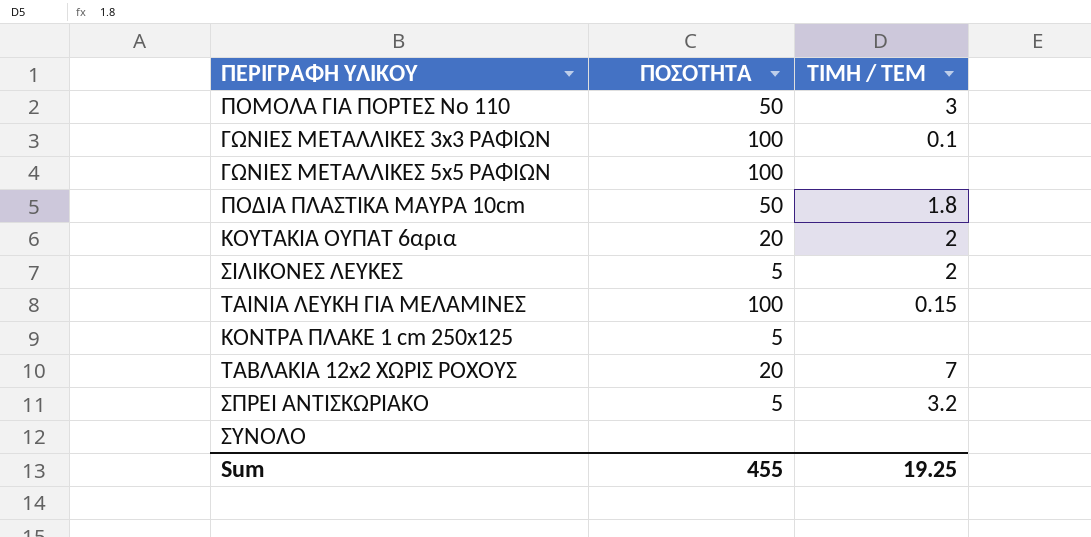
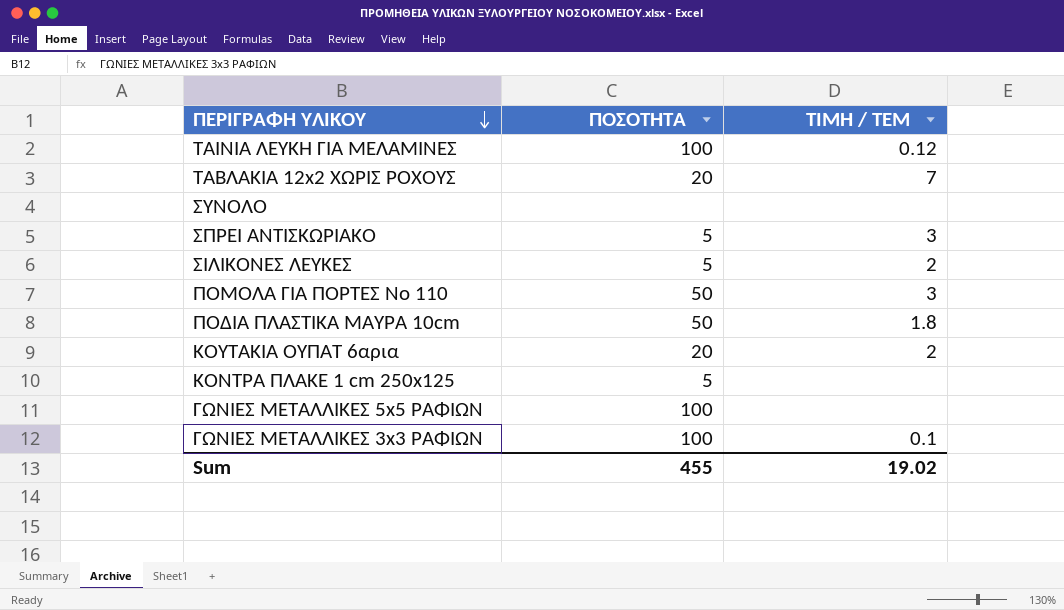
row order: none -> ΠΕΡΙΓΡΑΦΗ ΥΛΙΚΟΥ descending
ΤΑΙΝΙΑ ΛΕΥΚΗ ΓΙΑ ΜΕΛΑΜΙΝΕΣ | ΤΙΜΗ / ΤΕΜ: 0.15 -> 0.12
ΣΠΡΕΙ ΑΝΤΙΣΚΩΡΙΑΚΟ | ΤΙΜΗ / ΤΕΜ: 3.2 -> 3
Sum | ΤΙΜΗ / ΤΕΜ: 19.25 -> 19.02

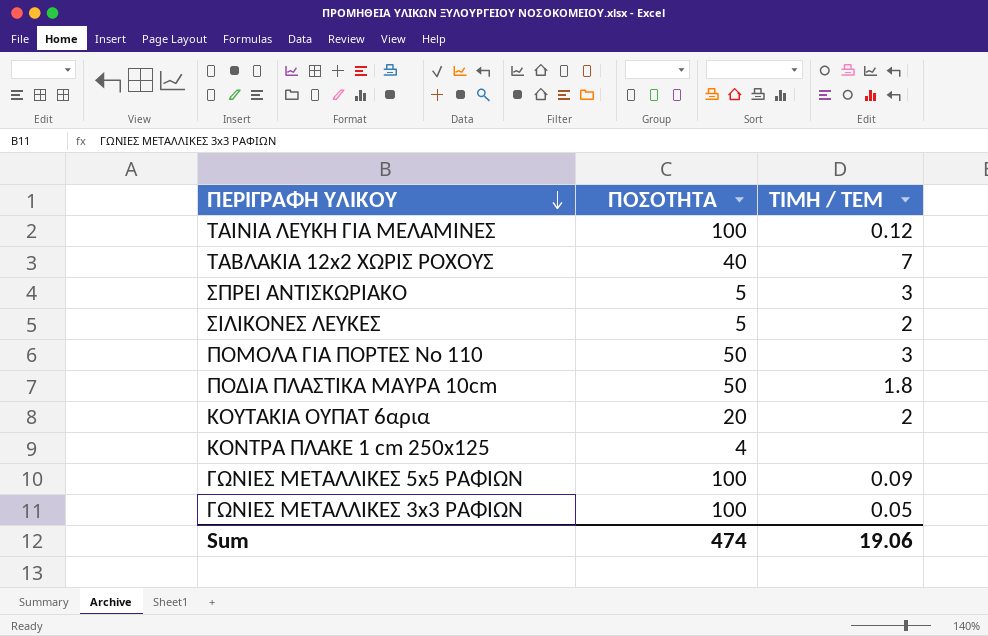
row ΣΥΝΟΛΟ: none | none -> none
ΤΑΒΛΑΚΙΑ 12x2 ΧΩΡΙΣ ΡΟΧΟΥΣ | ΠΟΣΟΤΗΤΑ: 20 -> 40
ΚΟΝΤΡΑ ΠΛΑΚΕ 1 cm 250x125 | ΠΟΣΟΤΗΤΑ: 5 -> 4
ΓΩΝΙΕΣ ΜΕΤΑΛΛΙΚΕΣ 5x5 ΡΑΦΙΩΝ | ΤΙΜΗ / ΤΕΜ: none -> 0.09
ΓΩΝΙΕΣ ΜΕΤΑΛΛΙΚΕΣ 3x3 ΡΑΦΙΩΝ | ΤΙΜΗ / ΤΕΜ: 0.1 -> 0.05
Sum | ΠΟΣΟΤΗΤΑ: 455 -> 474
Sum | ΤΙΜΗ / ΤΕΜ: 19.02 -> 19.06

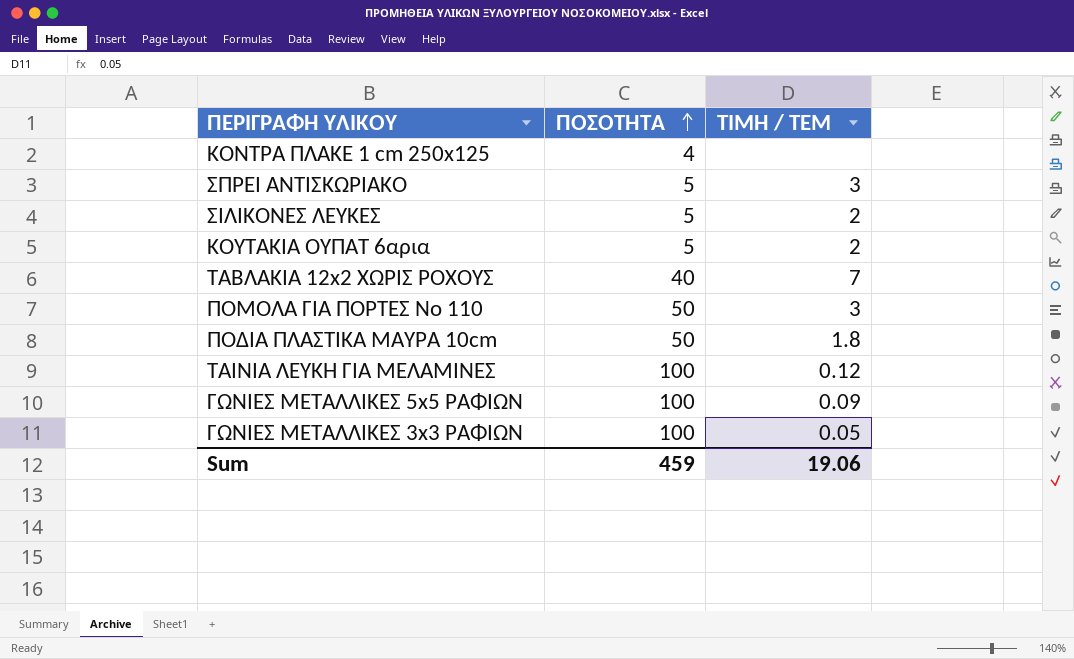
row order: ΠΕΡΙΓΡΑΦΗ ΥΛΙΚΟΥ descending -> ΠΟΣΟΤΗΤΑ ascending
ΚΟΥΤΑΚΙΑ ΟΥΠΑΤ 6αρια | ΠΟΣΟΤΗΤΑ: 20 -> 5
Sum | ΠΟΣΟΤΗΤΑ: 474 -> 459

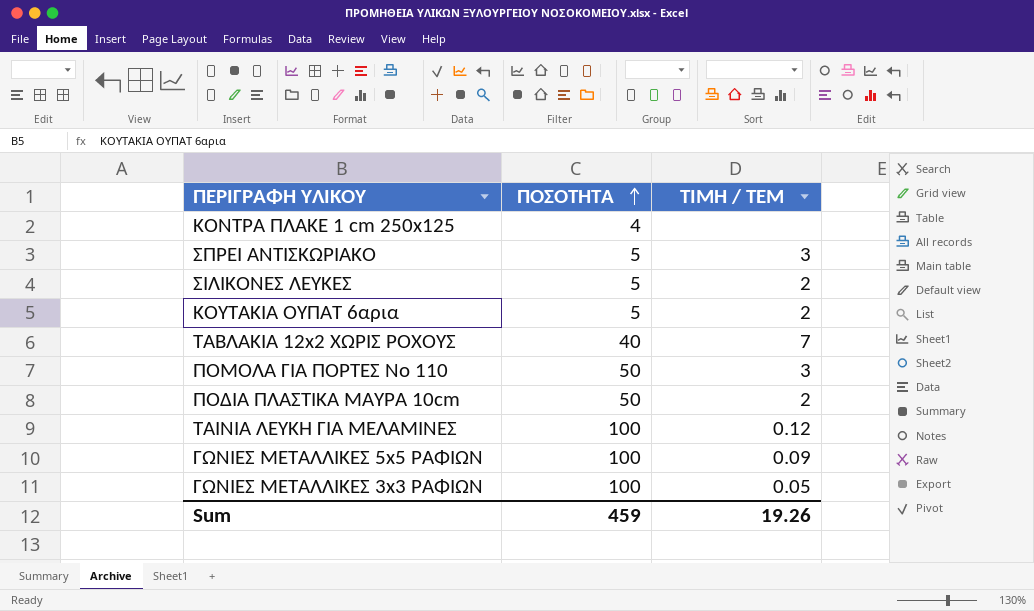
ΠΟΔΙΑ ΠΛΑΣΤΙΚΑ ΜΑΥΡΑ 10cm | ΤΙΜΗ / ΤΕΜ: 1.8 -> 2
Sum | ΤΙΜΗ / ΤΕΜ: 19.06 -> 19.26

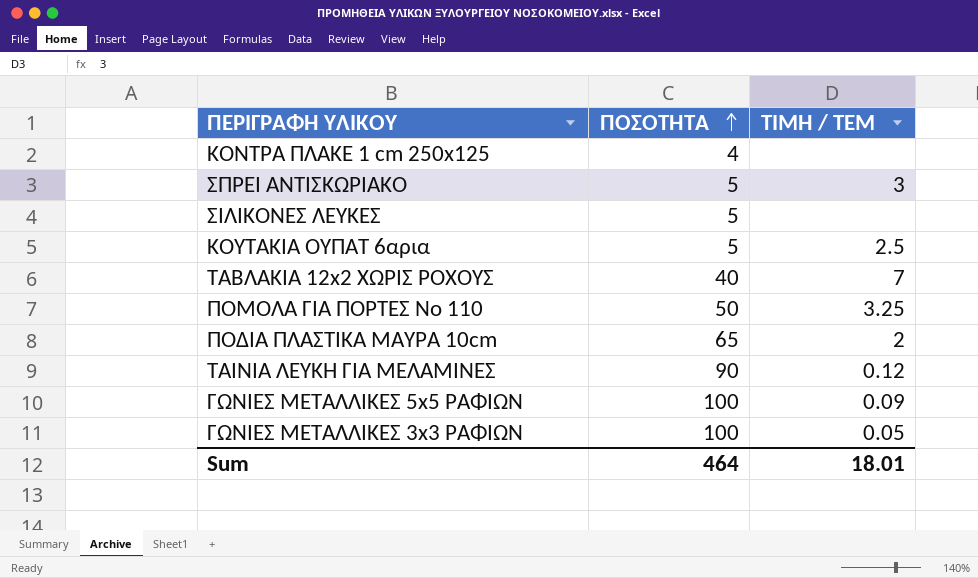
ΣΙΛΙΚΟΝΕΣ ΛΕΥΚΕΣ | ΤΙΜΗ / ΤΕΜ: 2 -> none
ΚΟΥΤΑΚΙΑ ΟΥΠΑΤ 6αρια | ΤΙΜΗ / ΤΕΜ: 2 -> 2.5
ΠΟΜΟΛΑ ΓΙΑ ΠΟΡΤΕΣ Νο 110 | ΤΙΜΗ / ΤΕΜ: 3 -> 3.25
ΠΟΔΙΑ ΠΛΑΣΤΙΚΑ ΜΑΥΡΑ 10cm | ΠΟΣΟΤΗΤΑ: 50 -> 65
ΤΑΙΝΙΑ ΛΕΥΚΗ ΓΙΑ ΜΕΛΑΜΙΝΕΣ | ΠΟΣΟΤΗΤΑ: 100 -> 90
Sum | ΠΟΣΟΤΗΤΑ: 459 -> 464
Sum | ΤΙΜΗ / ΤΕΜ: 19.26 -> 18.01

